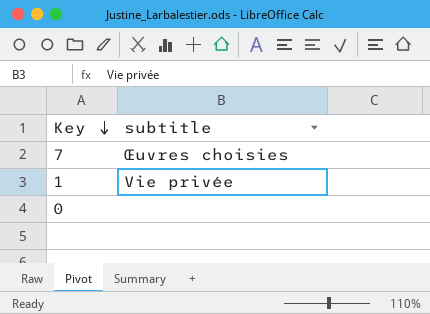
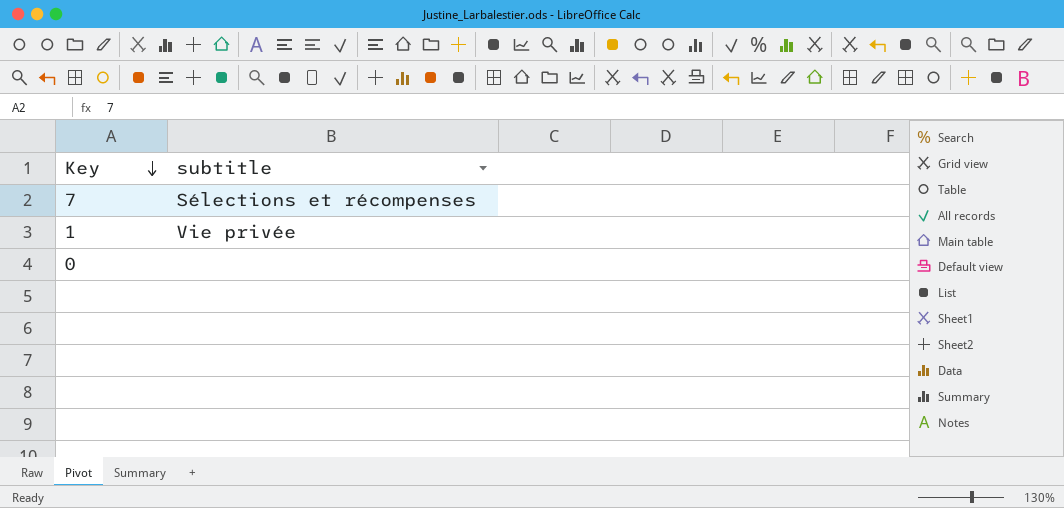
7 | subtitle: Œuvres choisies -> Sélections et récompenses

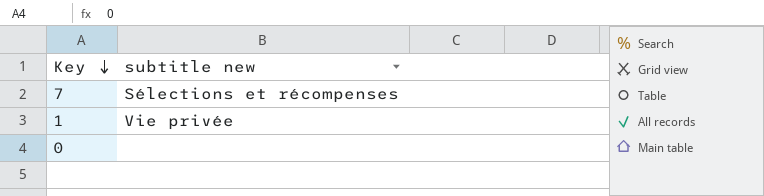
column name: subtitle -> subtitle new

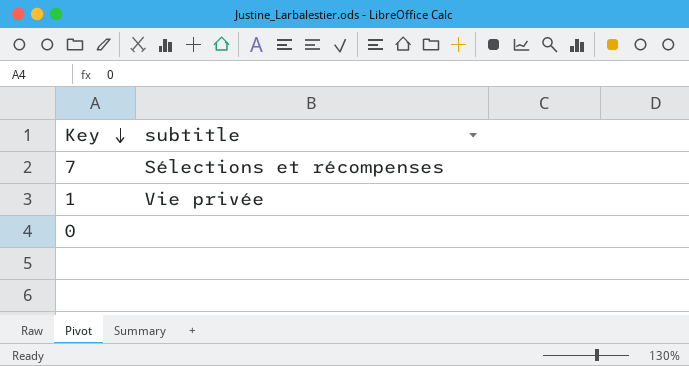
column name: subtitle new -> subtitle

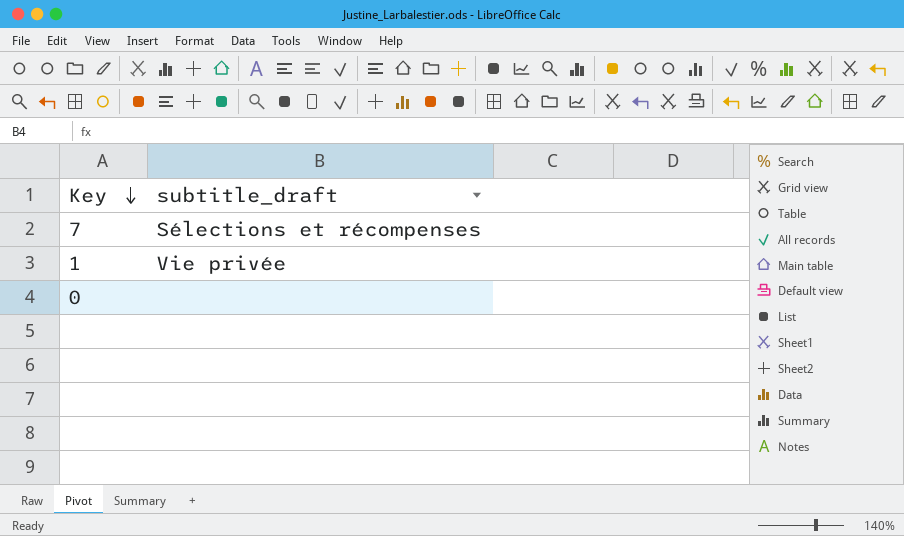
column name: subtitle -> subtitle_draft

